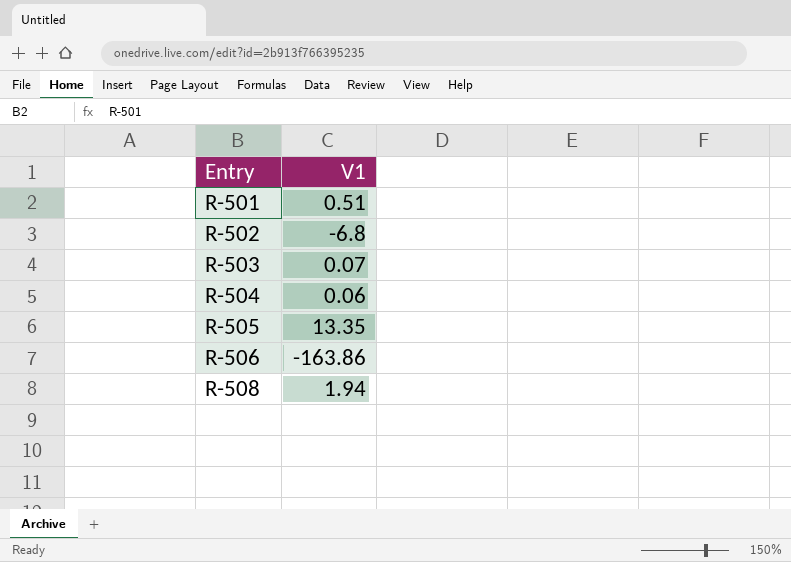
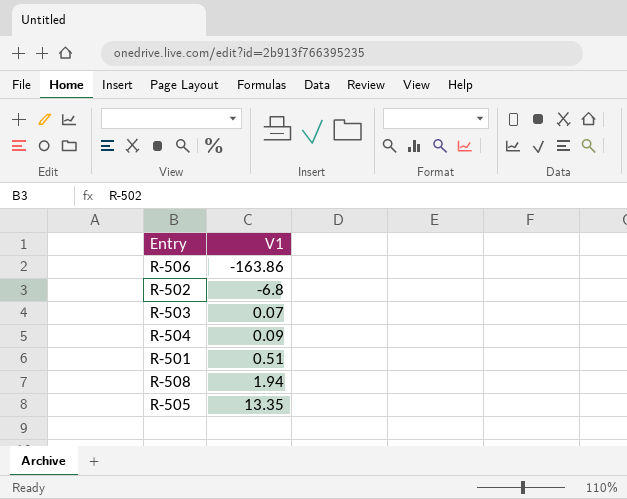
row order: Entry ascending -> V1 ascending
R-504 | V1: 0.06 -> 0.09

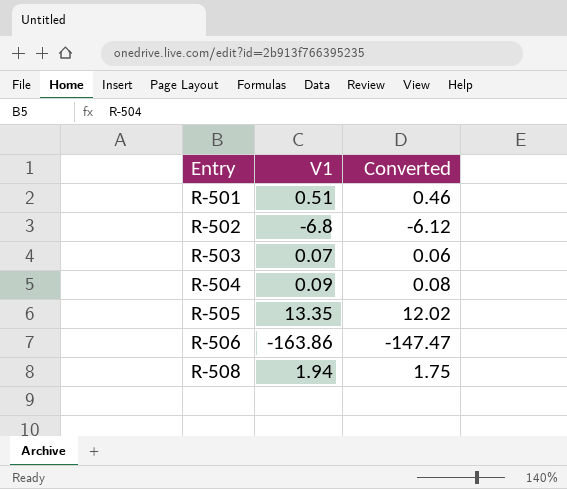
row order: V1 ascending -> Entry ascending
column Converted | formula: none -> [V1] * 0.9

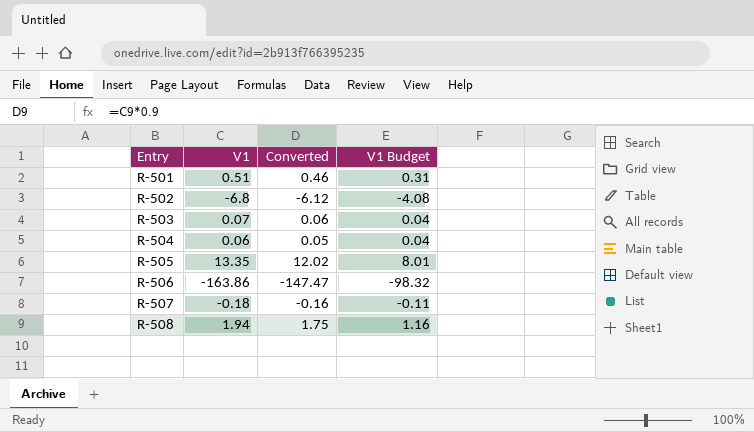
column V1 Budget | formula: none -> [V1] * 0.6
R-504 | V1: 0.09 -> 0.06
R-504 | Converted: 0.08 -> 0.05
row R-507: none -> -0.18 | -0.16 | -0.11

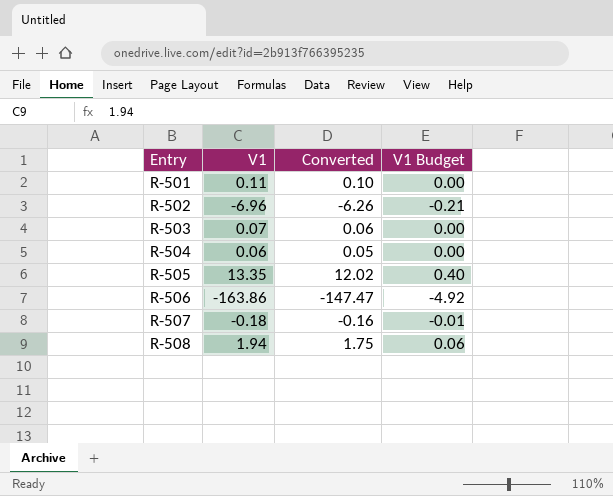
column V1 Budget | formula: [V1] * 0.6 -> [V1] * 0.03
R-501 | V1: 0.51 -> 0.11
R-501 | Converted: 0.46 -> 0.10
R-502 | V1: -6.8 -> -6.96
R-502 | Converted: -6.12 -> -6.26

